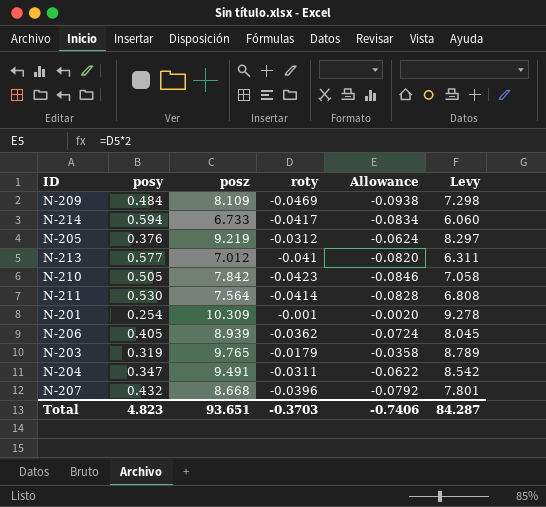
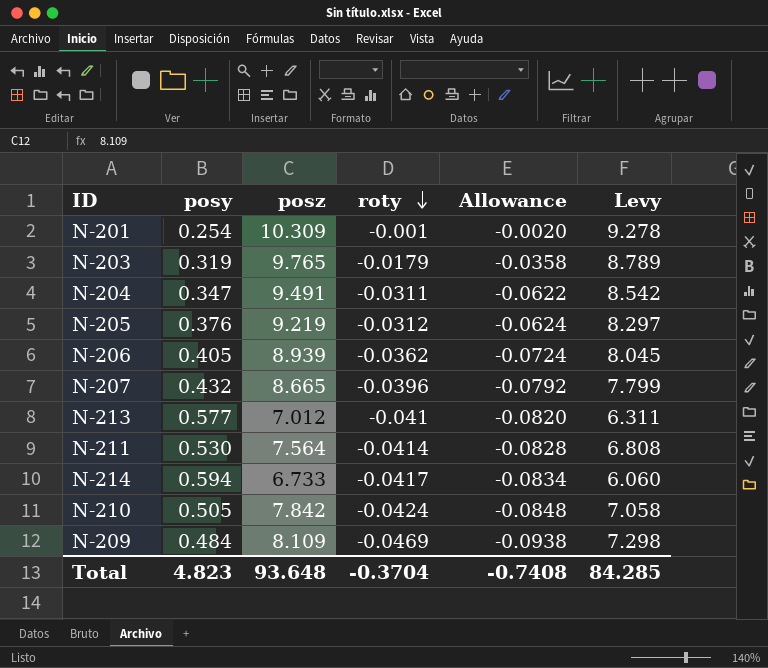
row order: none -> roty descending
N-207 | posz: 8.668 -> 8.665
N-207 | Levy: 7.801 -> 7.799
N-210 | roty: -0.0423 -> -0.0424
N-210 | Allowance: -0.0846 -> -0.0848
Total | posz: 93.651 -> 93.648
Total | roty: -0.3703 -> -0.3704
Total | Allowance: -0.7406 -> -0.7408
Total | Levy: 84.287 -> 84.285

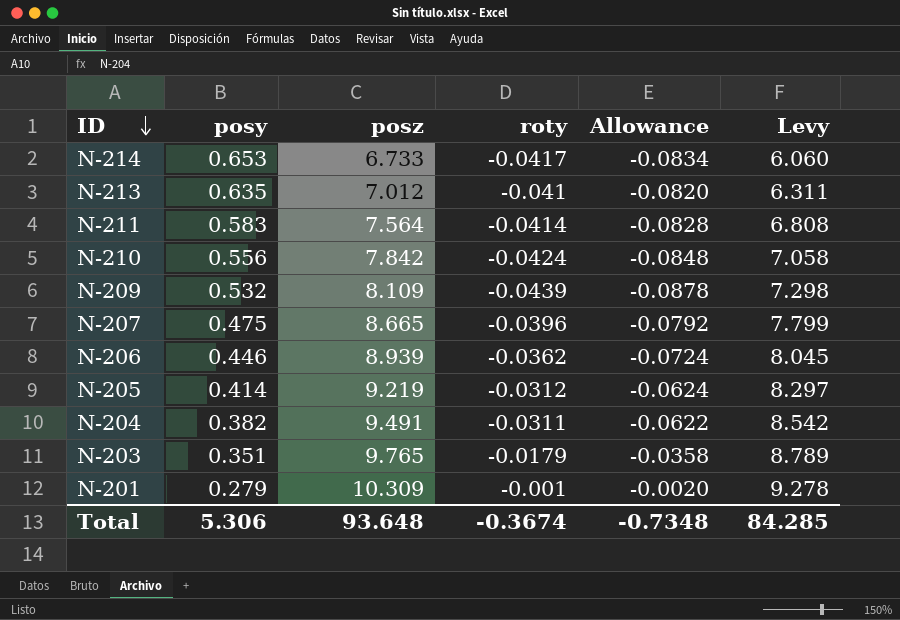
row order: roty descending -> ID descending
N-214 | posy: 0.594 -> 0.653
N-213 | posy: 0.577 -> 0.635
N-211 | posy: 0.530 -> 0.583
N-210 | posy: 0.505 -> 0.556
N-209 | posy: 0.484 -> 0.532
N-209 | roty: -0.0469 -> -0.0439
N-209 | Allowance: -0.0938 -> -0.0878
N-207 | posy: 0.432 -> 0.475
N-206 | posy: 0.405 -> 0.446
N-205 | posy: 0.376 -> 0.414
N-204 | posy: 0.347 -> 0.382
N-203 | posy: 0.319 -> 0.351
N-201 | posy: 0.254 -> 0.279
Total | posy: 4.823 -> 5.306
Total | roty: -0.3704 -> -0.3674
Total | Allowance: -0.7408 -> -0.7348

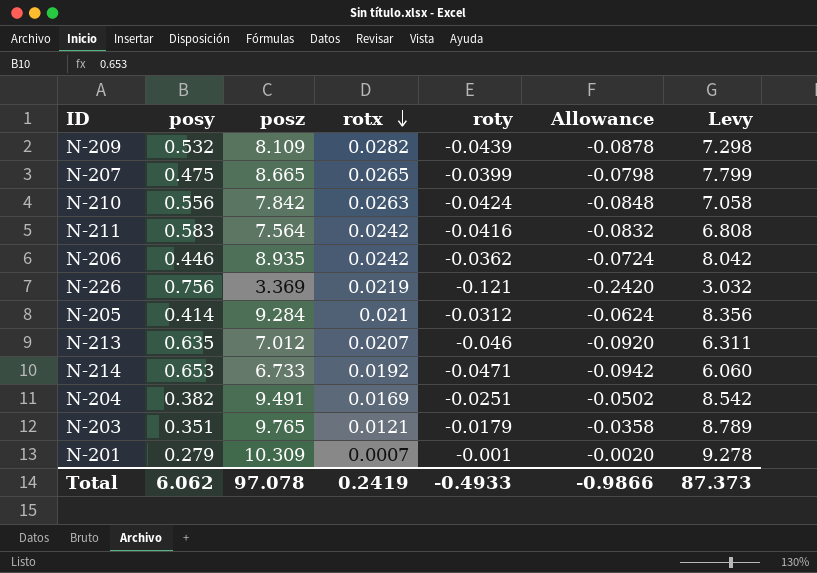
row order: ID descending -> rotx descending
column rotx | position: none -> 4
N-207 | roty: -0.0396 -> -0.0399
N-207 | Allowance: -0.0792 -> -0.0798
N-211 | roty: -0.0414 -> -0.0416
N-211 | Allowance: -0.0828 -> -0.0832
N-206 | posz: 8.939 -> 8.935
N-206 | Levy: 8.045 -> 8.042
row N-226: none -> 0.756 | 3.369 | 0.0219 | -0.121 | -0.2420 | 3.032
N-205 | posz: 9.219 -> 9.284
N-205 | Levy: 8.297 -> 8.356
N-213 | roty: -0.041 -> -0.046
N-213 | Allowance: -0.0820 -> -0.0920
N-214 | roty: -0.0417 -> -0.0471
N-214 | Allowance: -0.0834 -> -0.0942
N-204 | roty: -0.0311 -> -0.0251
N-204 | Allowance: -0.0622 -> -0.0502
Total | posy: 5.306 -> 6.062
Total | posz: 93.648 -> 97.078
Total | roty: -0.3674 -> -0.4933
Total | Allowance: -0.7348 -> -0.9866
Total | Levy: 84.285 -> 87.373

